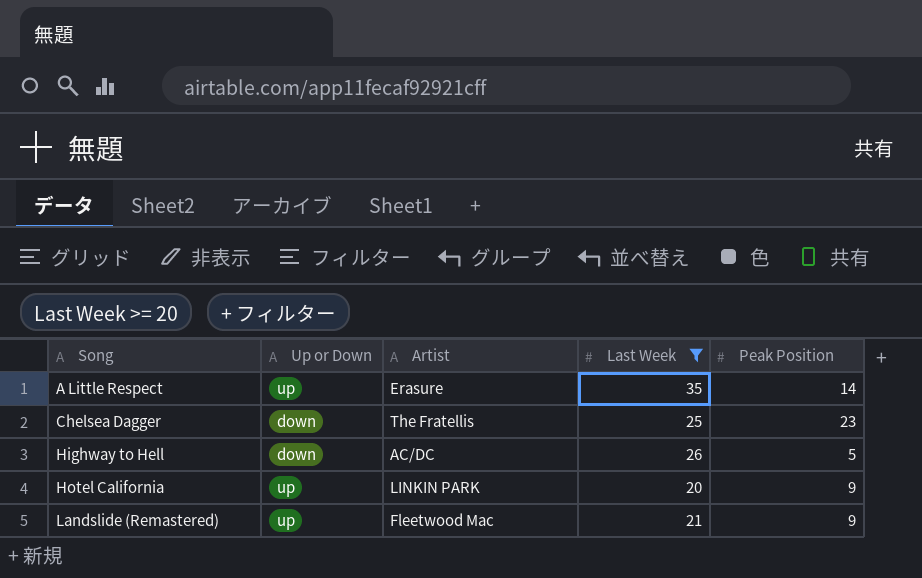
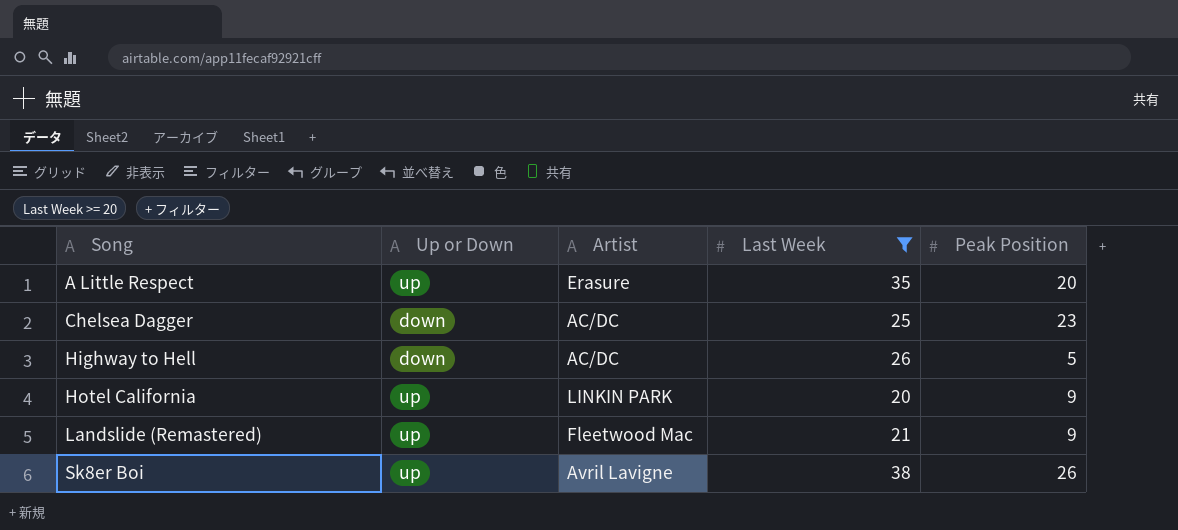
A Little Respect | Peak Position: 14 -> 20
Chelsea Dagger | Artist: The Fratellis -> AC/DC
row Sk8er Boi: none -> up | Avril Lavigne | 38 | 26

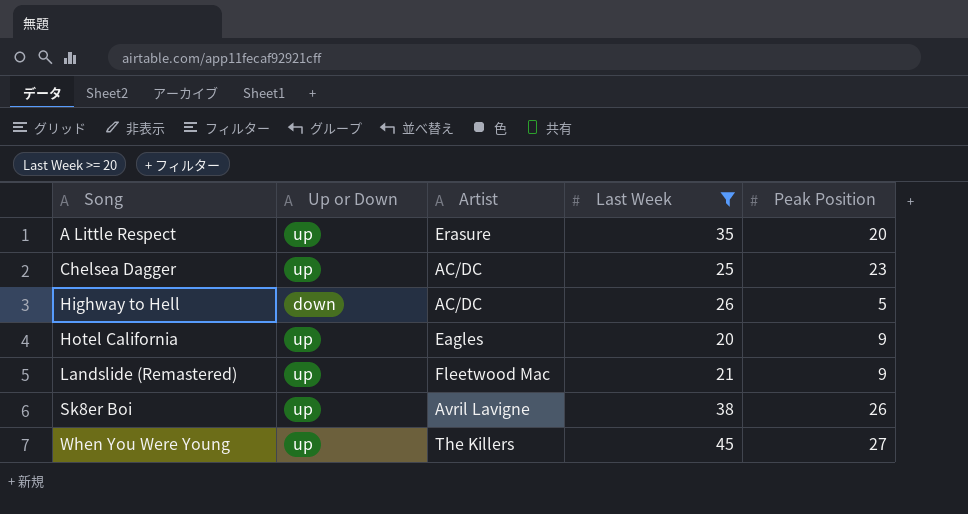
Chelsea Dagger | Up or Down: down -> up
Hotel California | Artist: LINKIN PARK -> Eagles
row When You Were Young: none -> up | The Killers | 45 | 27

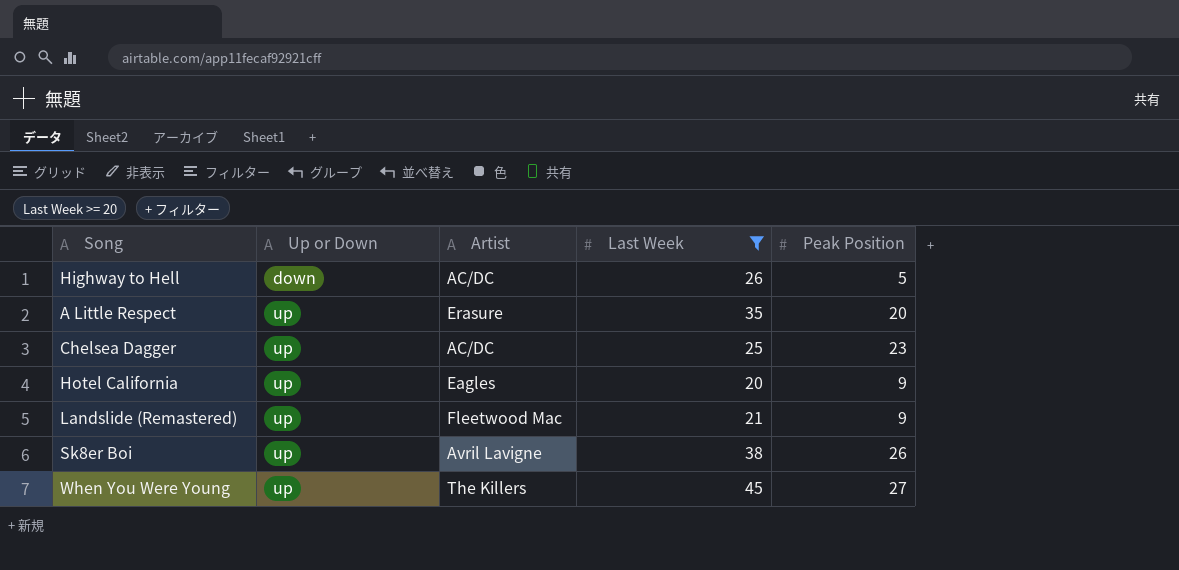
row order: Song ascending -> Up or Down ascending

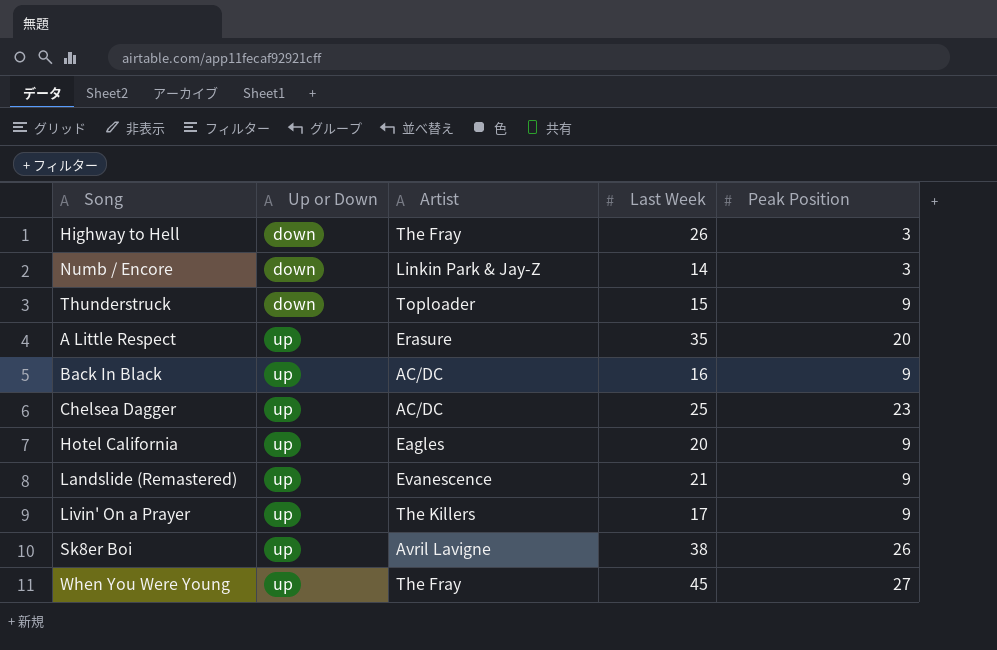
filter: Last Week >= 20 -> none
Highway to Hell | Artist: AC/DC -> The Fray
Highway to Hell | Peak Position: 5 -> 3
Landslide (Remastered) | Artist: Fleetwood Mac -> Evanescence
When You Were Young | Artist: The Killers -> The Fray

